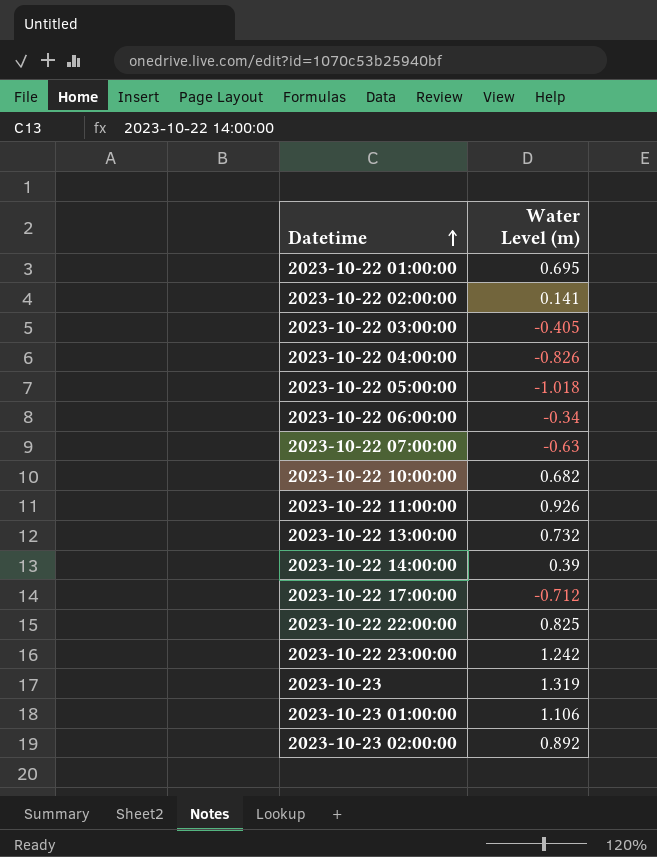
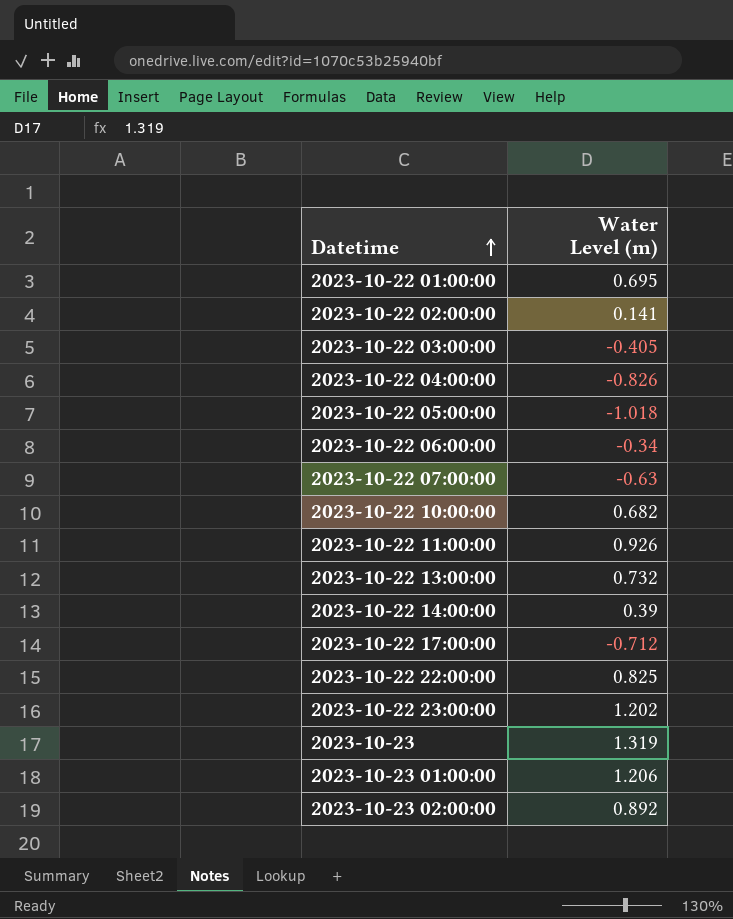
2023-10-22 23:00:00 | Water Level (m): 1.242 -> 1.202
2023-10-23 01:00:00 | Water Level (m): 1.106 -> 1.206

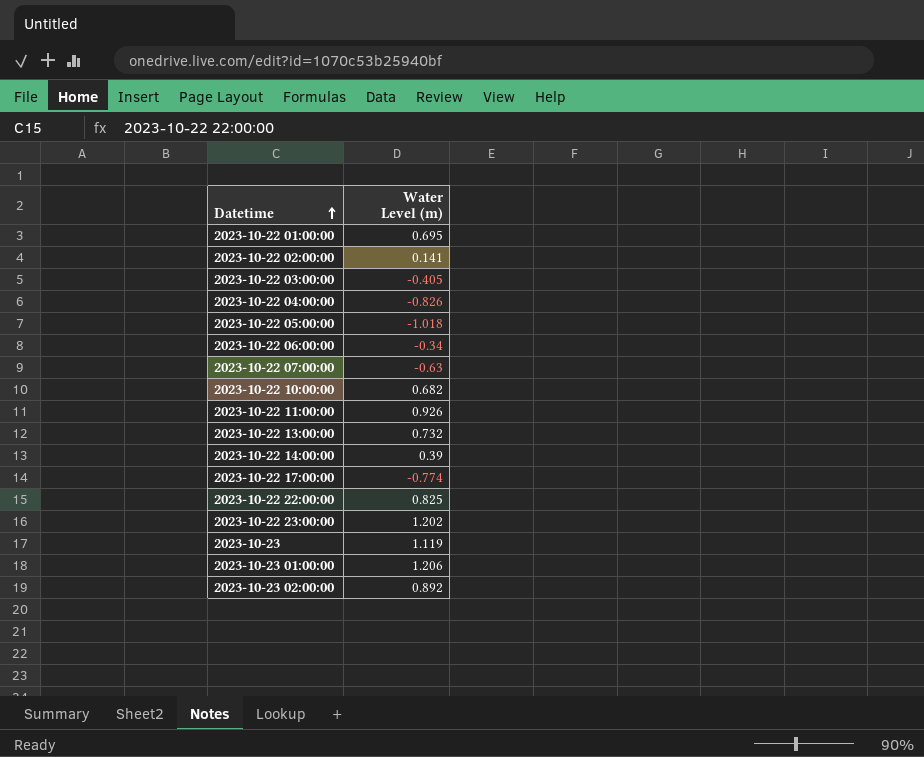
2023-10-22 17:00:00 | Water Level (m): -0.712 -> -0.774
2023-10-23 | Water Level (m): 1.319 -> 1.119

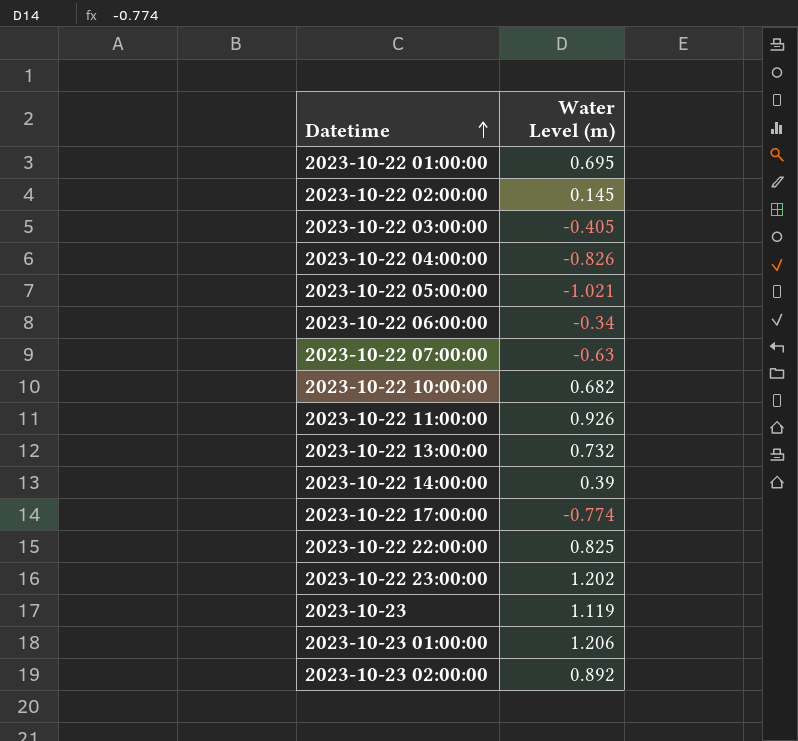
2023-10-22 02:00:00 | Water Level (m): 0.141 -> 0.145
2023-10-22 05:00:00 | Water Level (m): -1.018 -> -1.021

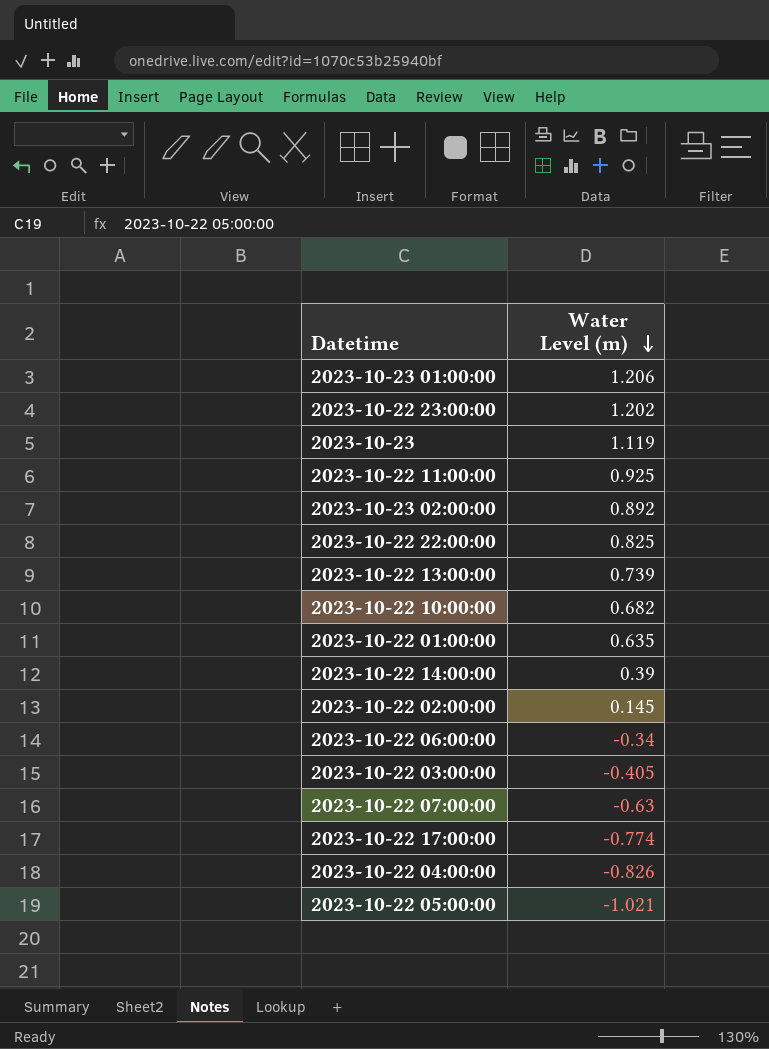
row order: Datetime ascending -> Water Level (m) descending
2023-10-22 11:00:00 | Water Level (m): 0.926 -> 0.925
2023-10-22 13:00:00 | Water Level (m): 0.732 -> 0.739
2023-10-22 01:00:00 | Water Level (m): 0.695 -> 0.635

